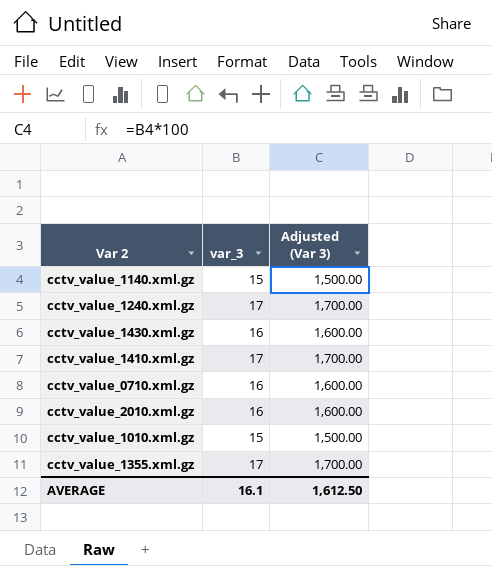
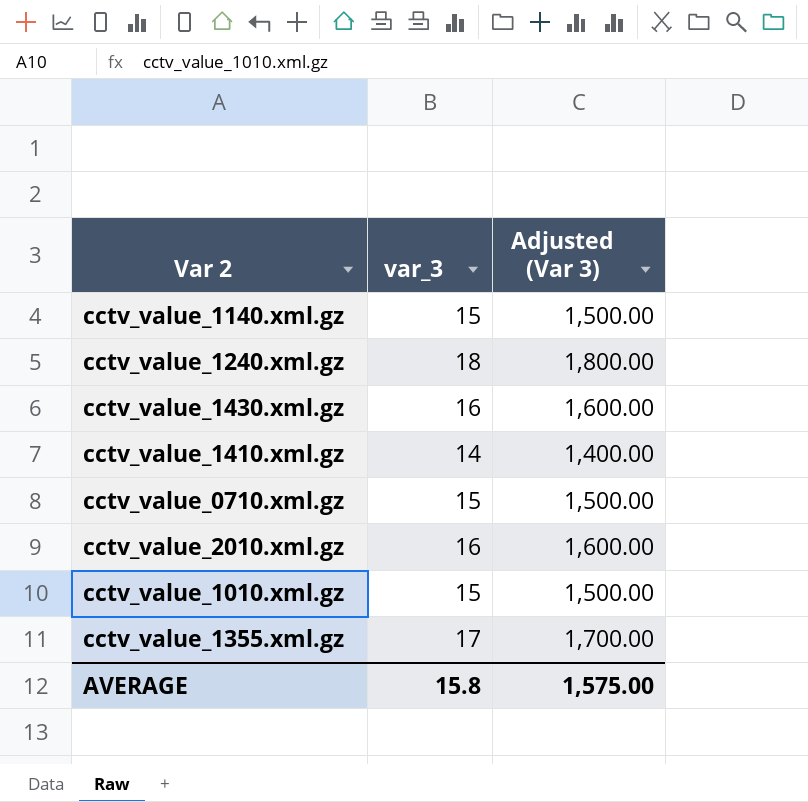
cctv_value_1240.xml.gz | var_3: 17 -> 18
cctv_value_1240.xml.gz | Adjusted (Var 3): 1,700.00 -> 1,800.00
cctv_value_1410.xml.gz | var_3: 17 -> 14
cctv_value_1410.xml.gz | Adjusted (Var 3): 1,700.00 -> 1,400.00
cctv_value_0710.xml.gz | var_3: 16 -> 15
cctv_value_0710.xml.gz | Adjusted (Var 3): 1,600.00 -> 1,500.00
AVERAGE | var_3: 16.1 -> 15.8
AVERAGE | Adjusted (Var 3): 1,612.50 -> 1,575.00

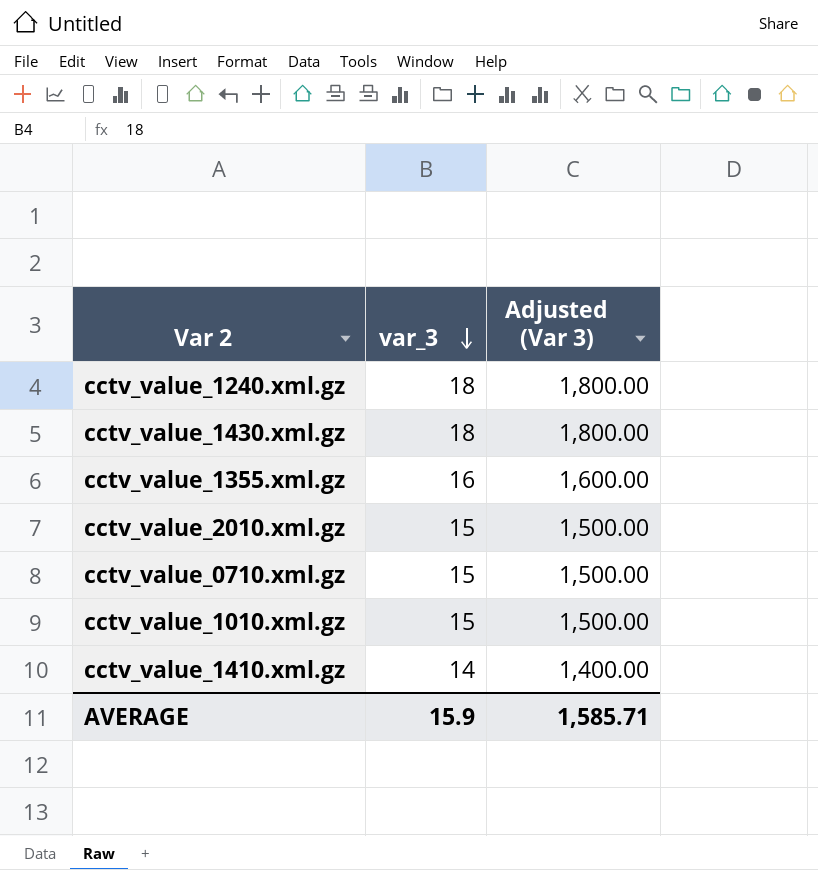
row order: none -> var_3 descending
row cctv_value_1140.xml.gz: 15 | 1,500.00 -> none
cctv_value_1430.xml.gz | var_3: 16 -> 18
cctv_value_1430.xml.gz | Adjusted (Var 3): 1,600.00 -> 1,800.00
cctv_value_1355.xml.gz | var_3: 17 -> 16
cctv_value_1355.xml.gz | Adjusted (Var 3): 1,700.00 -> 1,600.00
cctv_value_2010.xml.gz | var_3: 16 -> 15
cctv_value_2010.xml.gz | Adjusted (Var 3): 1,600.00 -> 1,500.00
AVERAGE | var_3: 15.8 -> 15.9
AVERAGE | Adjusted (Var 3): 1,575.00 -> 1,585.71

